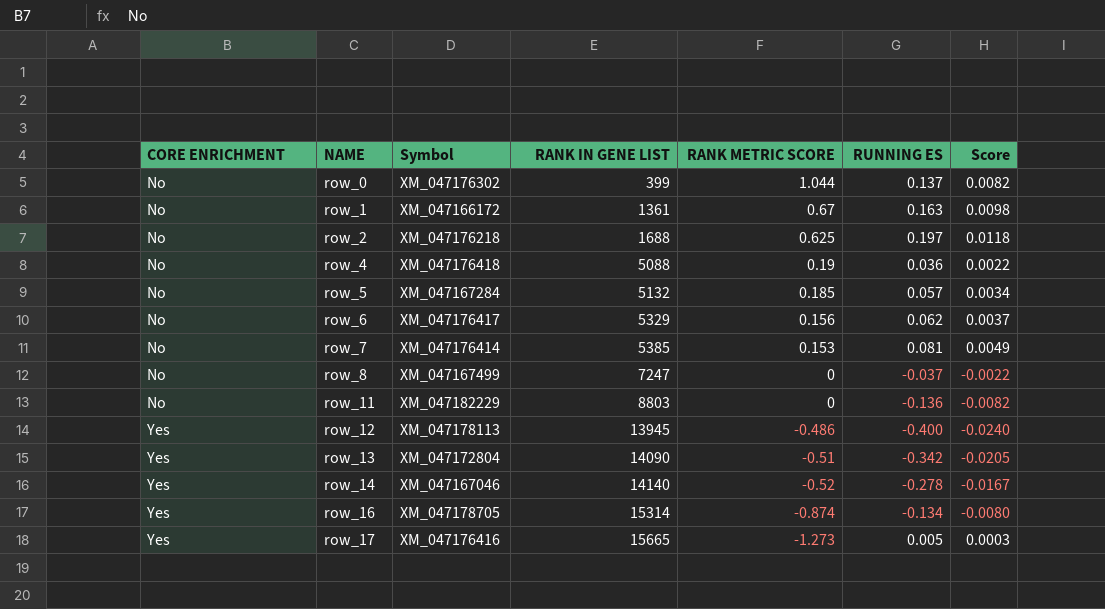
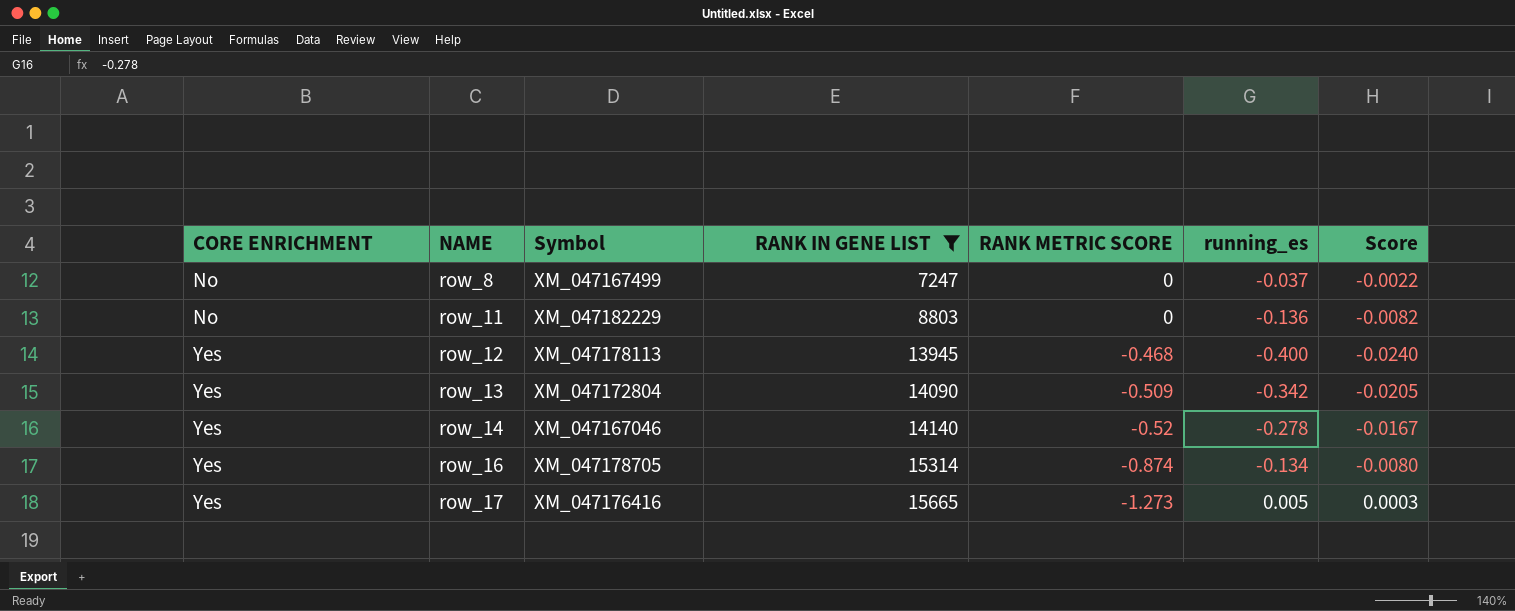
filter: none -> RANK IN GENE LIST >= 7247
column name: RUNNING ES -> running_es
row_12 | RANK METRIC SCORE: -0.486 -> -0.468
row_13 | RANK METRIC SCORE: -0.51 -> -0.509

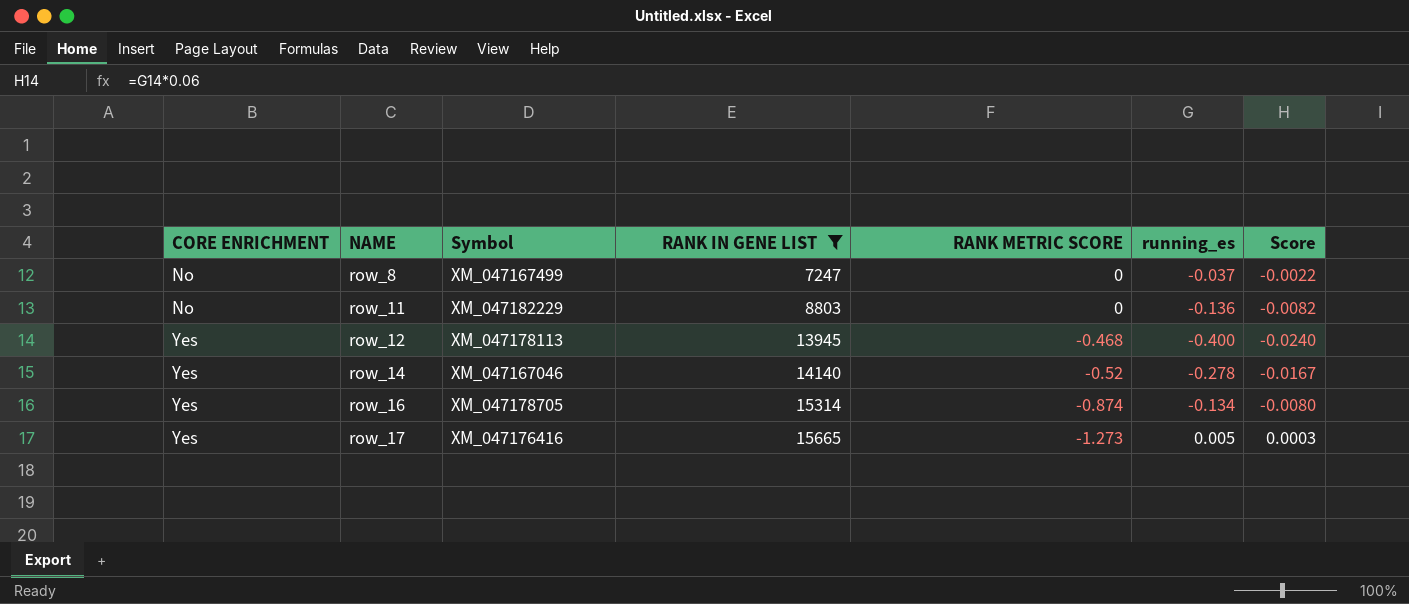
row row_13: Yes | XM_047172804 | 14090 | -0.509 | -0.342 | -0.0205 -> none

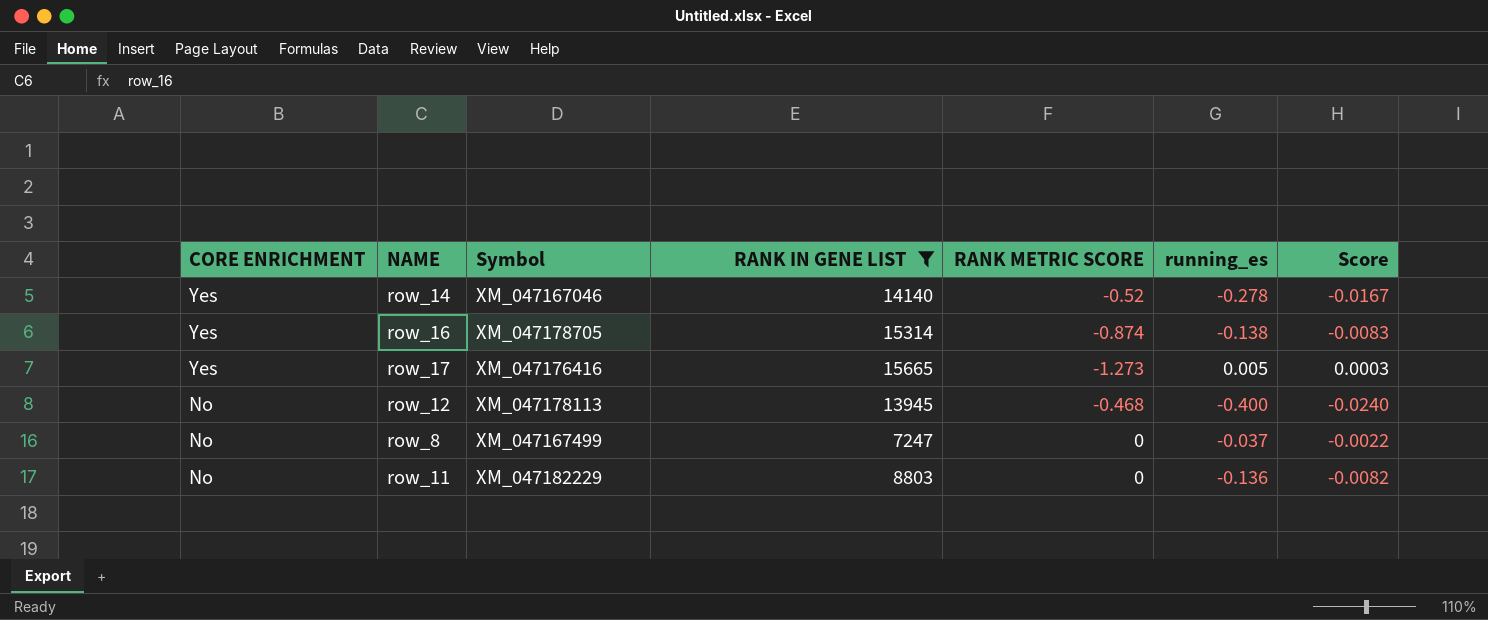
row order: CORE ENRICHMENT ascending -> CORE ENRICHMENT descending
row_16 | running_es: -0.134 -> -0.138
row_16 | Score: -0.0080 -> -0.0083
row_12 | CORE ENRICHMENT: Yes -> No

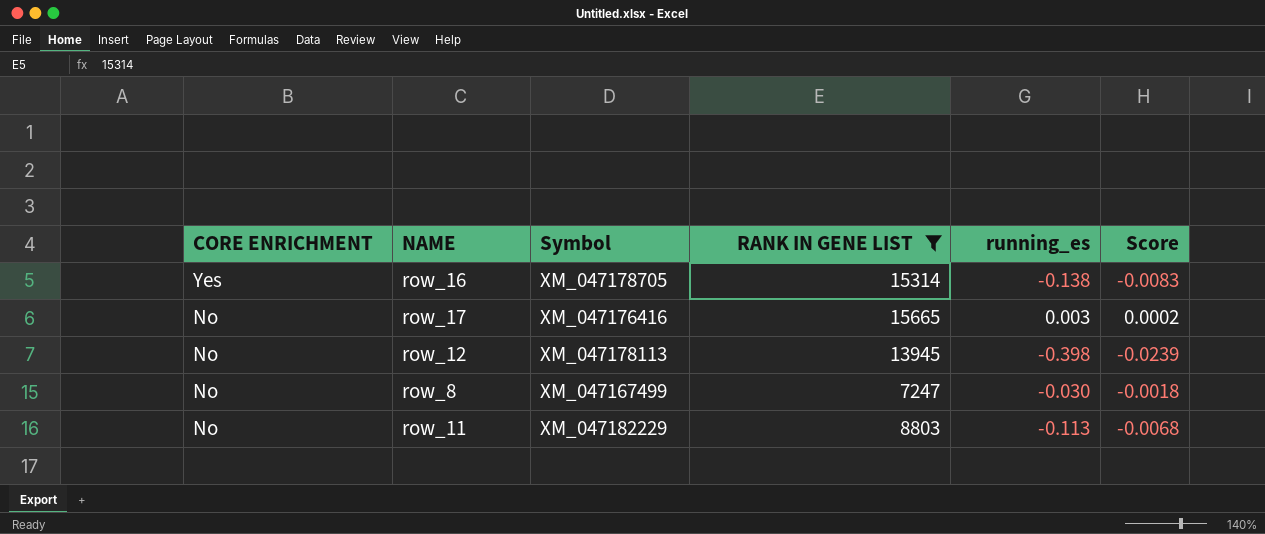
column RANK METRIC SCORE | position: 5 -> none
row row_14: Yes | XM_047167046 | 14140 | -0.52 | -0.278 | -0.0167 -> none
row_17 | CORE ENRICHMENT: Yes -> No
row_17 | running_es: 0.005 -> 0.003
row_17 | Score: 0.0003 -> 0.0002
row_12 | running_es: -0.400 -> -0.398
row_12 | Score: -0.0240 -> -0.0239
row_8 | running_es: -0.037 -> -0.030
row_8 | Score: -0.0022 -> -0.0018
row_11 | running_es: -0.136 -> -0.113
row_11 | Score: -0.0082 -> -0.0068

